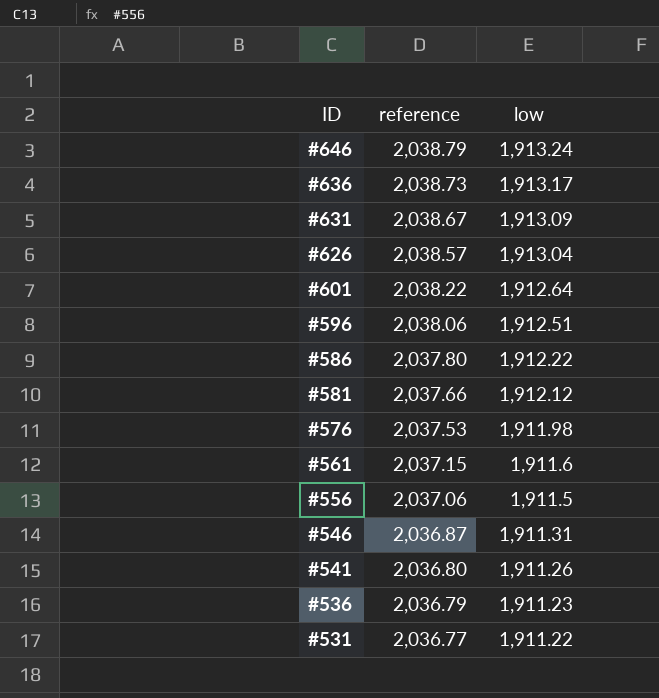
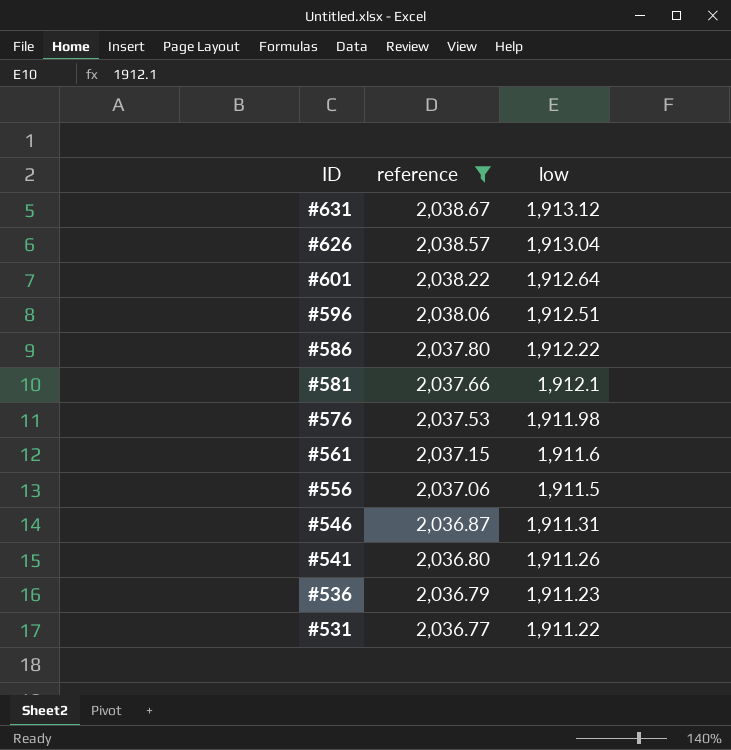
filter: none -> reference <= 2,038.67
#631 | low: 1,913.09 -> 1,913.12
#581 | low: 1,912.12 -> 1,912.1

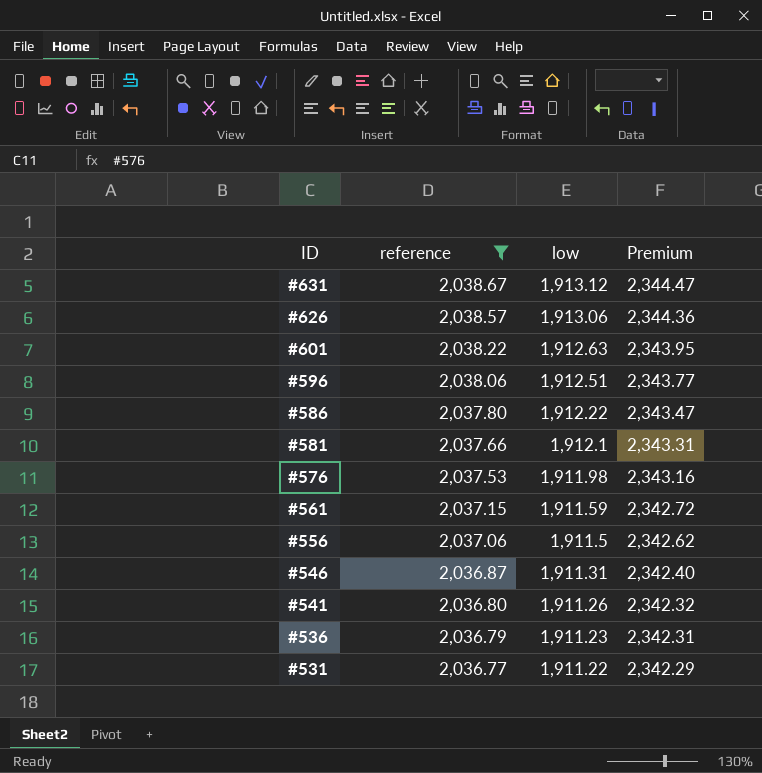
column Premium | formula: none -> [reference] * 1.15
#626 | low: 1,913.04 -> 1,913.06
#601 | low: 1,912.64 -> 1,912.63
#561 | low: 1,911.6 -> 1,911.59

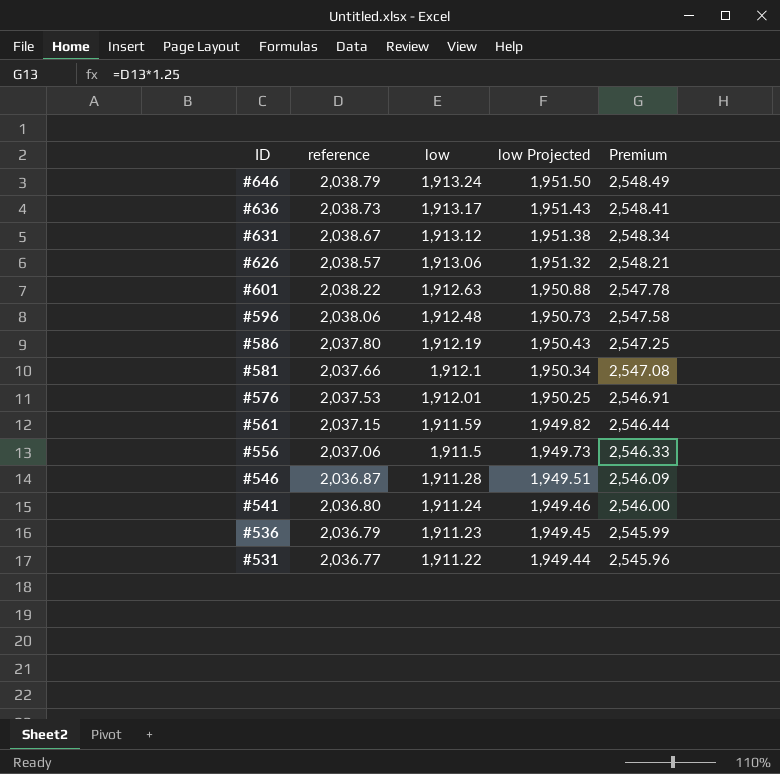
filter: reference <= 2,038.67 -> none
column low Projected | formula: none -> [low] * 1.02
column Premium | formula: [reference] * 1.15 -> [reference] * 1.25
#596 | low: 1,912.51 -> 1,912.48
#586 | low: 1,912.22 -> 1,912.19
#576 | low: 1,911.98 -> 1,912.01
#546 | low: 1,911.31 -> 1,911.28
#541 | low: 1,911.26 -> 1,911.24

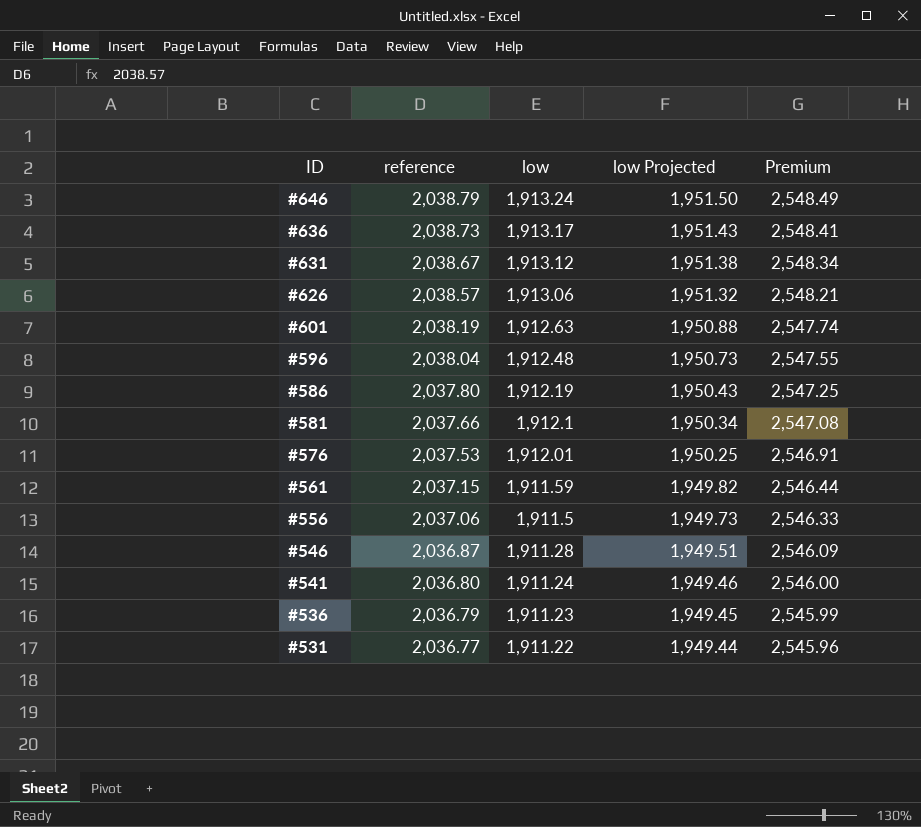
#601 | reference: 2,038.22 -> 2,038.19
#601 | Premium: 2,547.78 -> 2,547.74
#596 | reference: 2,038.06 -> 2,038.04
#596 | Premium: 2,547.58 -> 2,547.55

